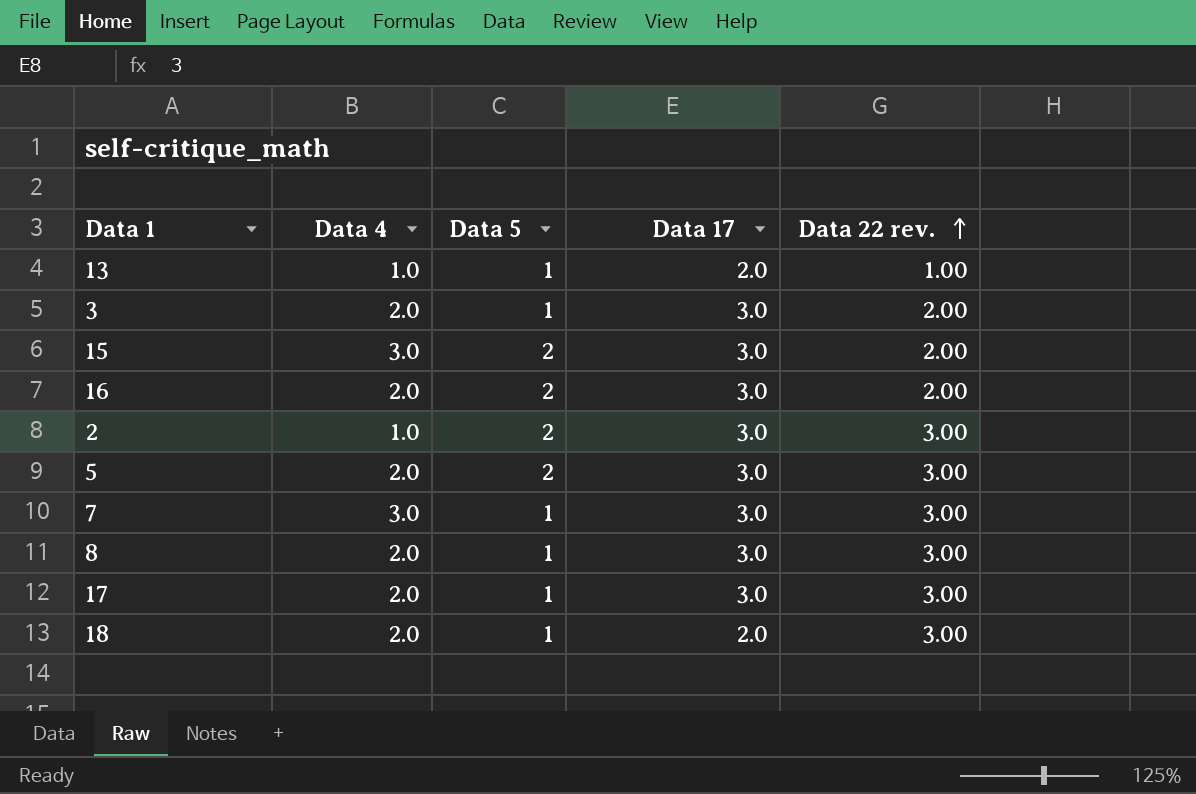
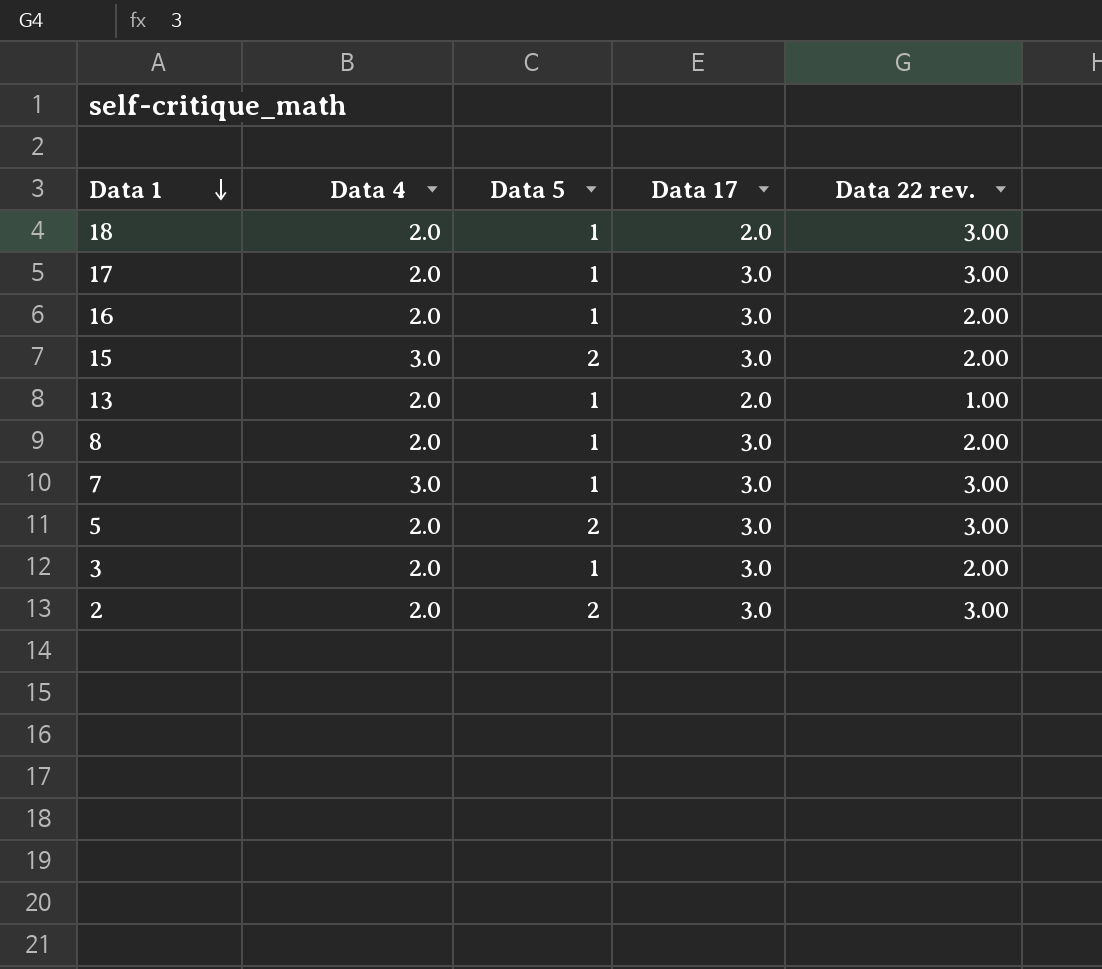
row order: Data 22 rev. ascending -> Data 1 descending
16 | Data 5: 2 -> 1
13 | Data 4: 1.0 -> 2.0
8 | Data 22 rev.: 3.00 -> 2.00
2 | Data 4: 1.0 -> 2.0

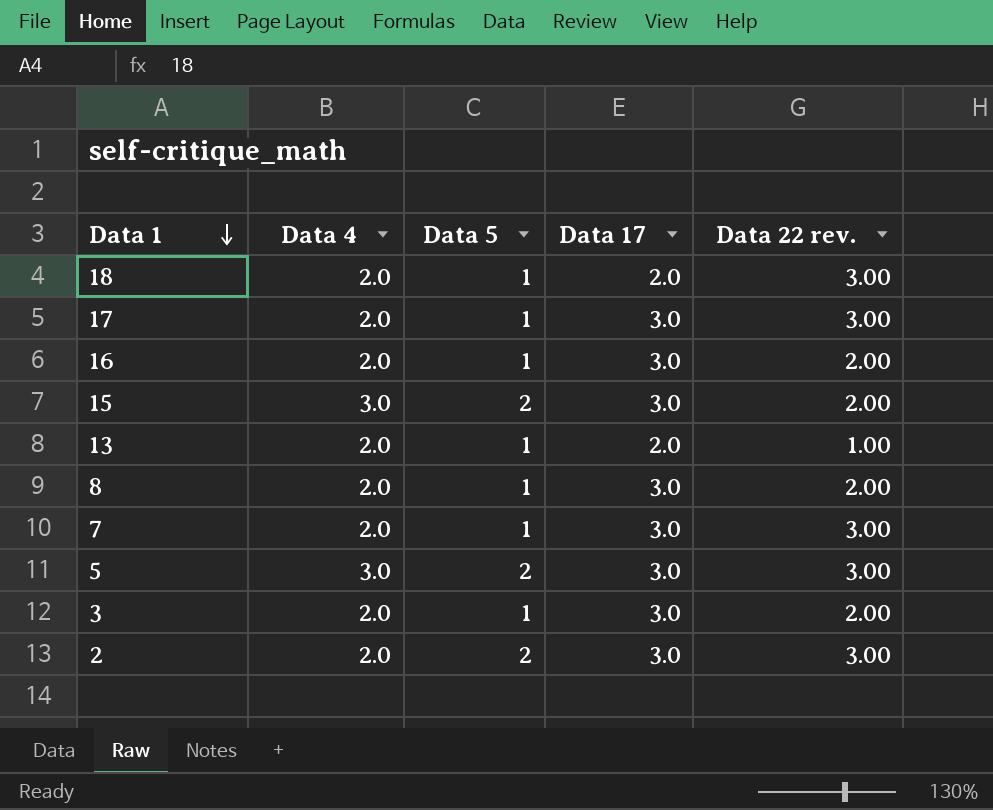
7 | Data 4: 3.0 -> 2.0
5 | Data 4: 2.0 -> 3.0

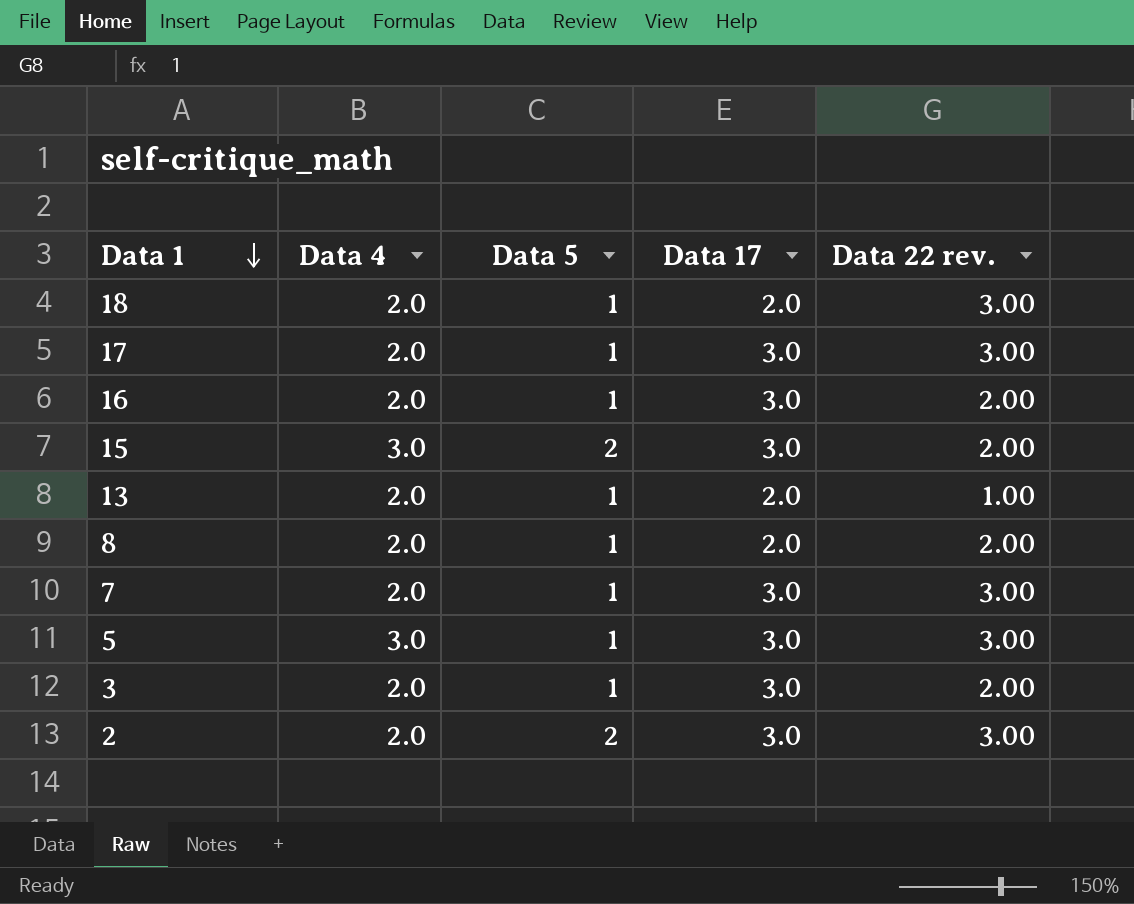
8 | Data 17: 3.0 -> 2.0
5 | Data 5: 2 -> 1

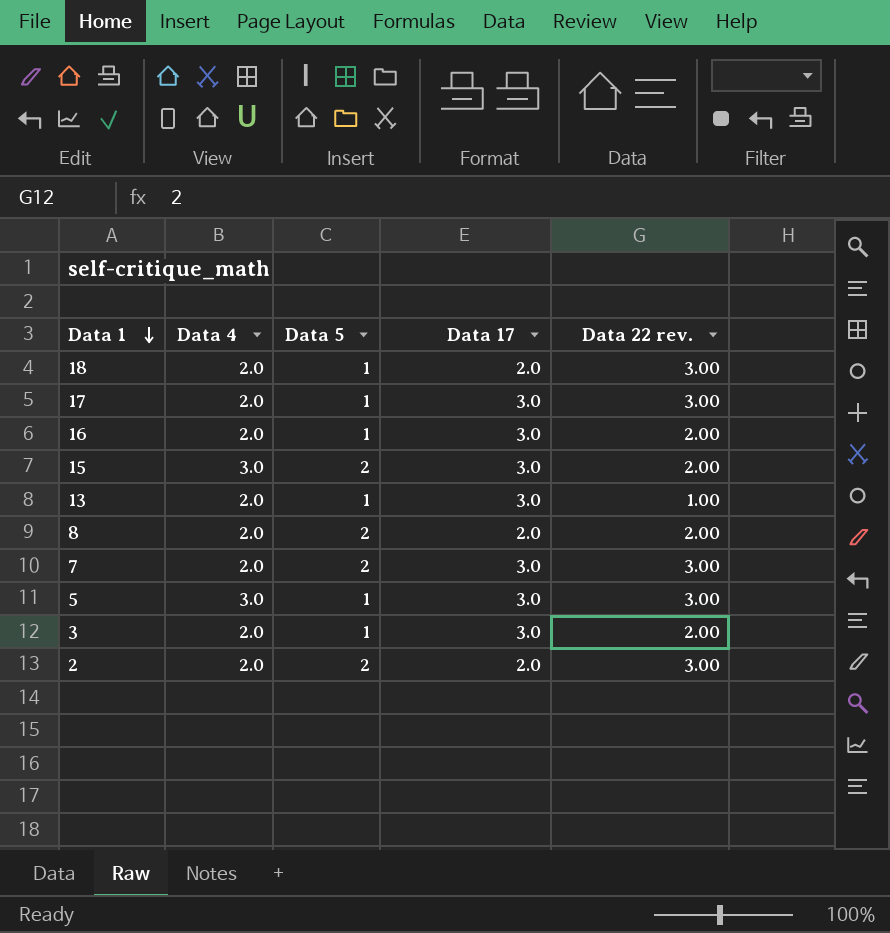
13 | Data 17: 2.0 -> 3.0
8 | Data 5: 1 -> 2
7 | Data 5: 1 -> 2
2 | Data 17: 3.0 -> 2.0

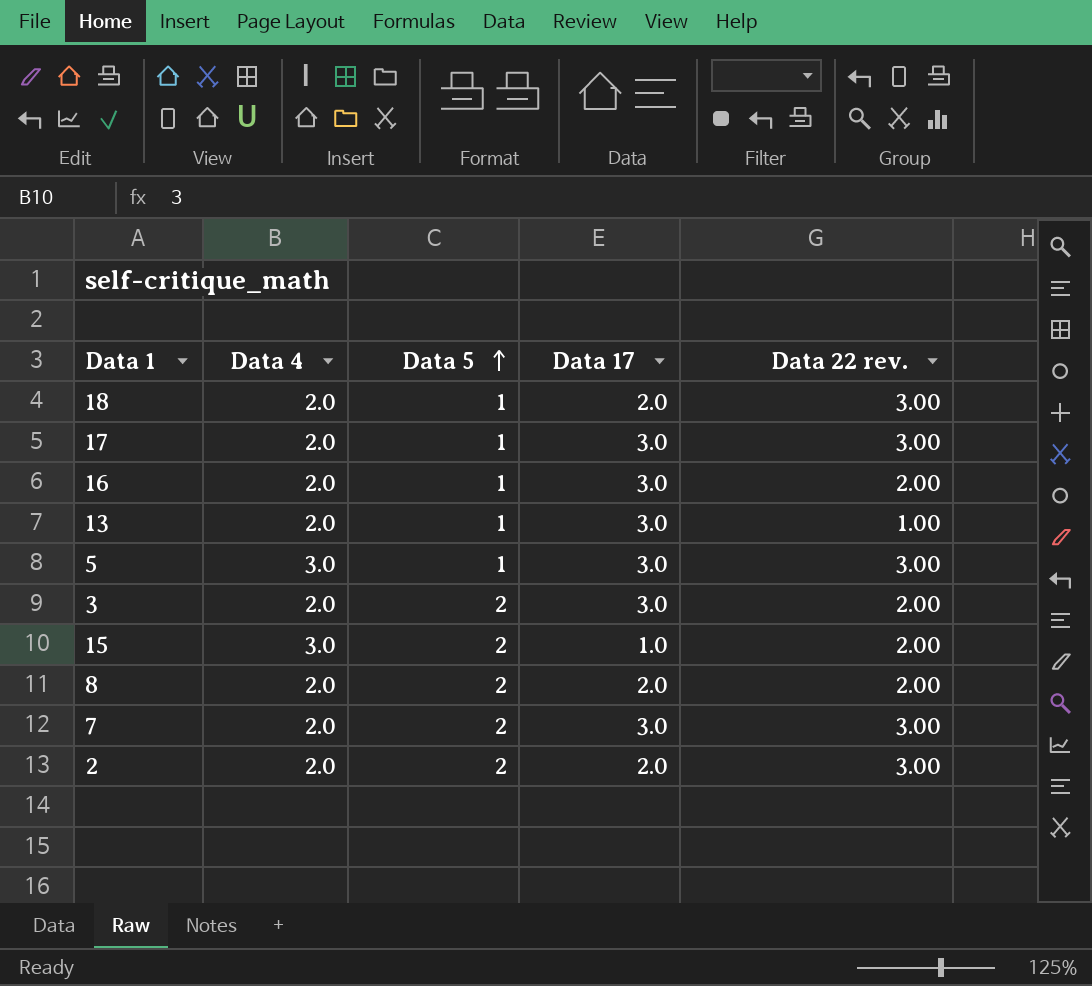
row order: Data 1 descending -> Data 5 ascending
3 | Data 5: 1 -> 2
15 | Data 17: 3.0 -> 1.0

